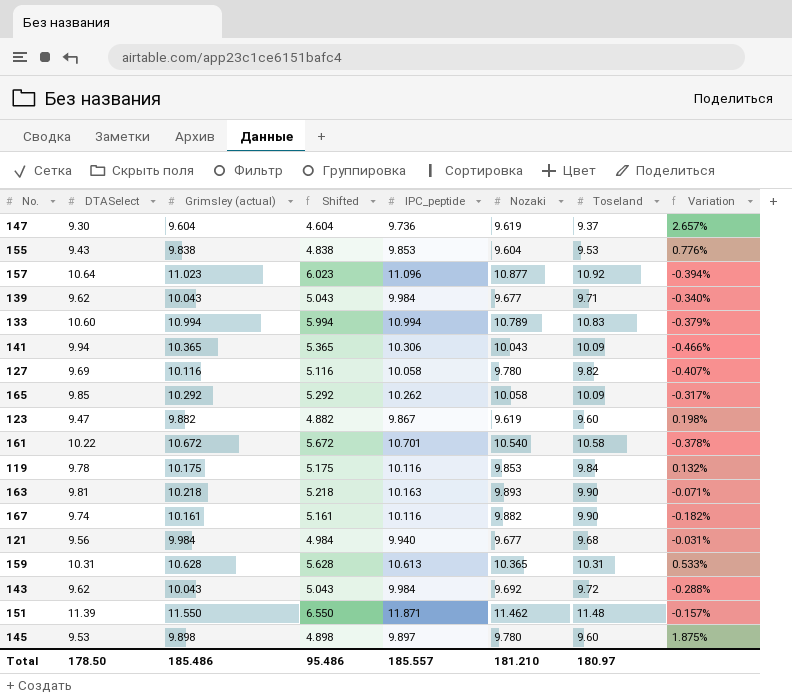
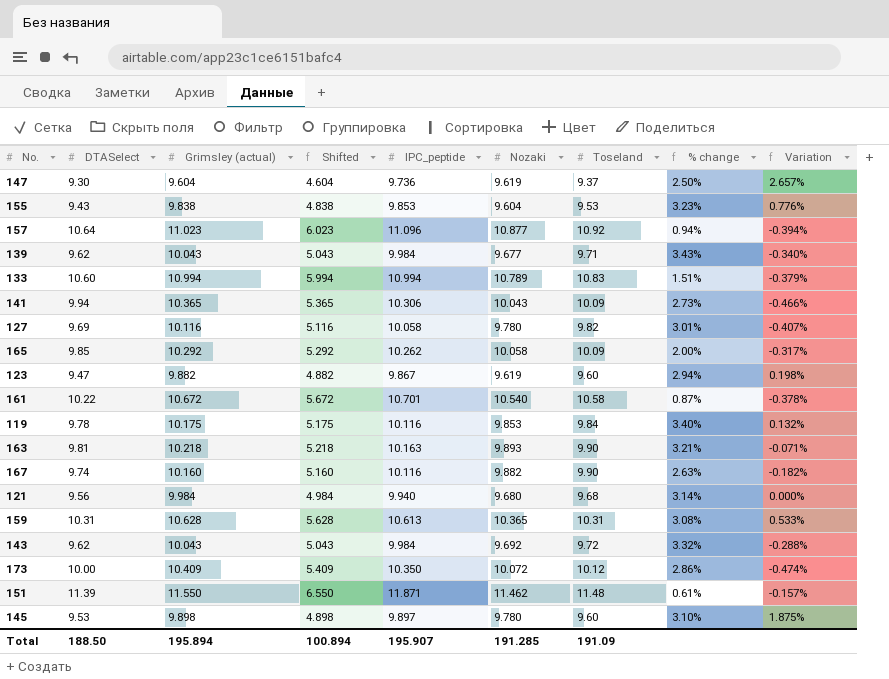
column % change | formula: none -> ([Grimsley (actual)] - [Toseland]) / [Toseland]
167 | Grimsley (actual): 10.161 -> 10.160
167 | Shifted: 5.161 -> 5.160
121 | Nozaki: 9.677 -> 9.680
121 | Variation: -0.031% -> 0.000%
row 173: none -> 10.00 | 10.409 | 5.409 | 10.350 | 10.072 | 10.12 | 2.86% | -0.474%
Total | DTASelect: 178.50 -> 188.50
Total | Grimsley (actual): 185.486 -> 195.894
Total | Shifted: 95.486 -> 100.894
Total | IPC_peptide: 185.557 -> 195.907
Total | Nozaki: 181.210 -> 191.285
Total | Toseland: 180.97 -> 191.09

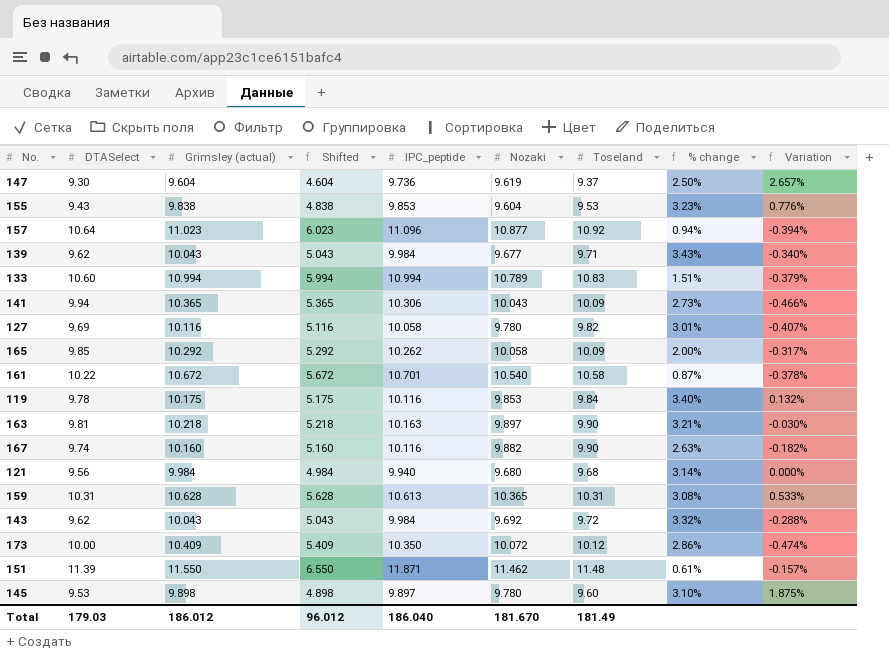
row 123: 9.47 | 9.882 | 4.882 | 9.867 | 9.619 | 9.60 | 2.94% | 0.198% -> none
163 | Nozaki: 9.893 -> 9.897
163 | Variation: -0.071% -> -0.030%
Total | DTASelect: 188.50 -> 179.03
Total | Grimsley (actual): 195.894 -> 186.012
Total | Shifted: 100.894 -> 96.012
Total | IPC_peptide: 195.907 -> 186.040
Total | Nozaki: 191.285 -> 181.670
Total | Toseland: 191.09 -> 181.49

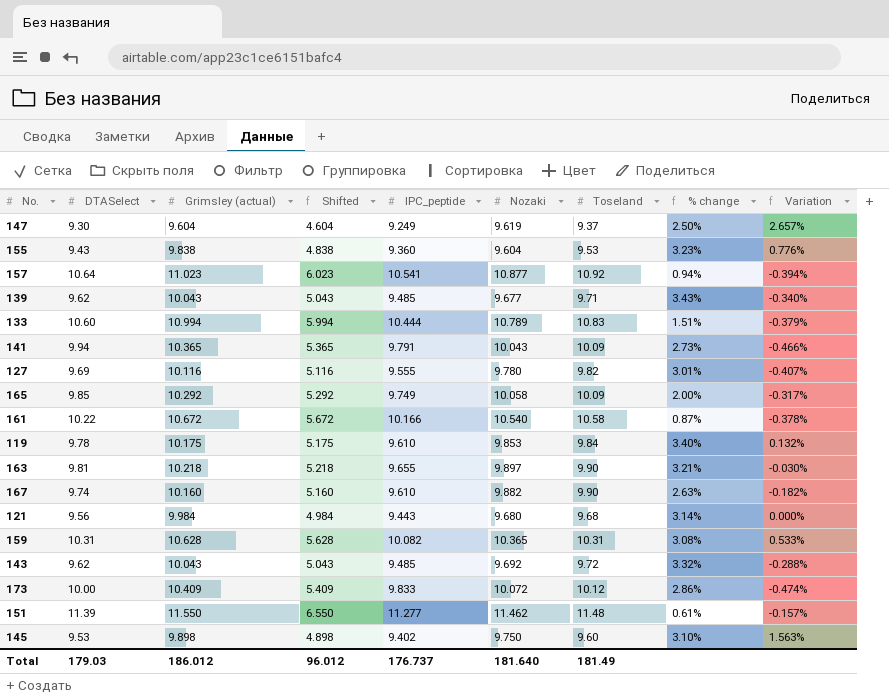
147 | IPC_peptide: 9.736 -> 9.249
155 | IPC_peptide: 9.853 -> 9.360
157 | IPC_peptide: 11.096 -> 10.541
139 | IPC_peptide: 9.984 -> 9.485
133 | IPC_peptide: 10.994 -> 10.444
141 | IPC_peptide: 10.306 -> 9.791
127 | IPC_peptide: 10.058 -> 9.555
165 | IPC_peptide: 10.262 -> 9.749
161 | IPC_peptide: 10.701 -> 10.166
119 | IPC_peptide: 10.116 -> 9.610
163 | IPC_peptide: 10.163 -> 9.655
167 | IPC_peptide: 10.116 -> 9.610
121 | IPC_peptide: 9.940 -> 9.443
159 | IPC_peptide: 10.613 -> 10.082
143 | IPC_peptide: 9.984 -> 9.485
173 | IPC_peptide: 10.350 -> 9.833
151 | IPC_peptide: 11.871 -> 11.277
145 | IPC_peptide: 9.897 -> 9.402
145 | Nozaki: 9.780 -> 9.750
145 | Variation: 1.875% -> 1.563%
Total | IPC_peptide: 186.040 -> 176.737
Total | Nozaki: 181.670 -> 181.640

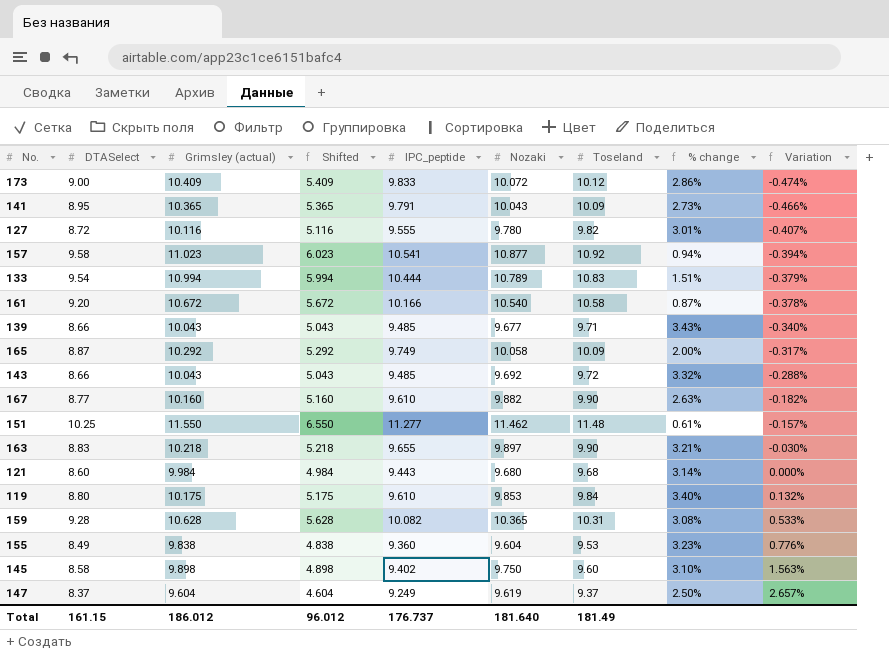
row order: none -> Variation ascending
173 | DTASelect: 10.00 -> 9.00
141 | DTASelect: 9.94 -> 8.95
127 | DTASelect: 9.69 -> 8.72
157 | DTASelect: 10.64 -> 9.58
133 | DTASelect: 10.60 -> 9.54
161 | DTASelect: 10.22 -> 9.20
139 | DTASelect: 9.62 -> 8.66
165 | DTASelect: 9.85 -> 8.87
143 | DTASelect: 9.62 -> 8.66
167 | DTASelect: 9.74 -> 8.77
151 | DTASelect: 11.39 -> 10.25
163 | DTASelect: 9.81 -> 8.83
121 | DTASelect: 9.56 -> 8.60
119 | DTASelect: 9.78 -> 8.80
159 | DTASelect: 10.31 -> 9.28
155 | DTASelect: 9.43 -> 8.49
145 | DTASelect: 9.53 -> 8.58
147 | DTASelect: 9.30 -> 8.37
Total | DTASelect: 179.03 -> 161.15

